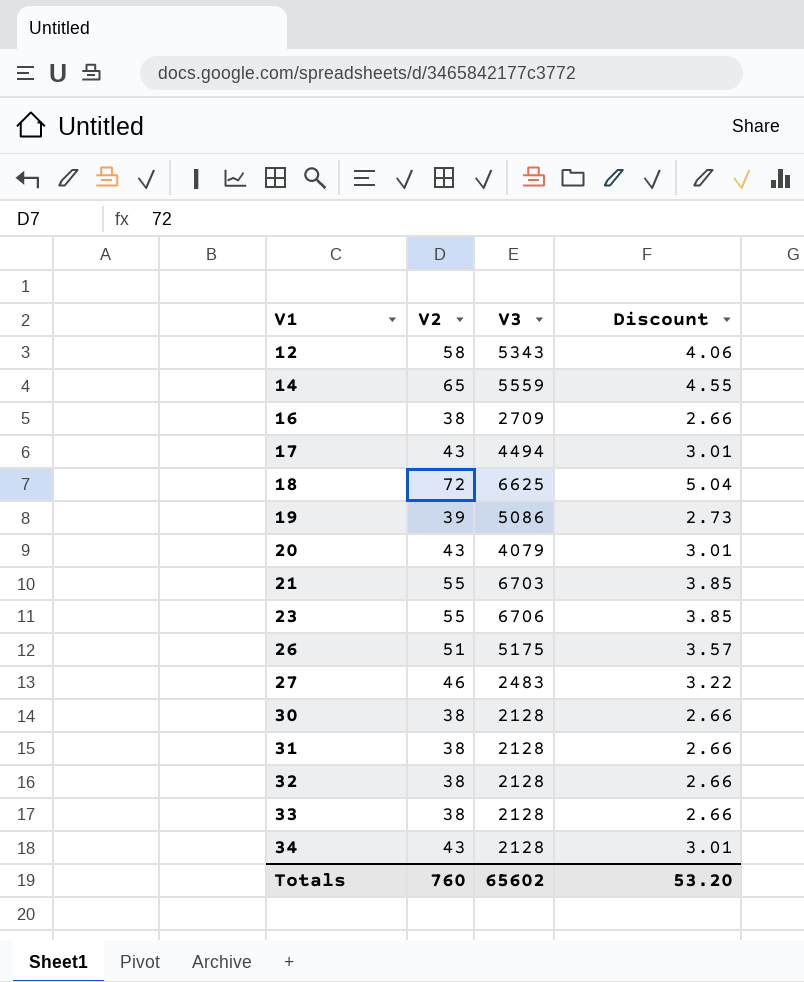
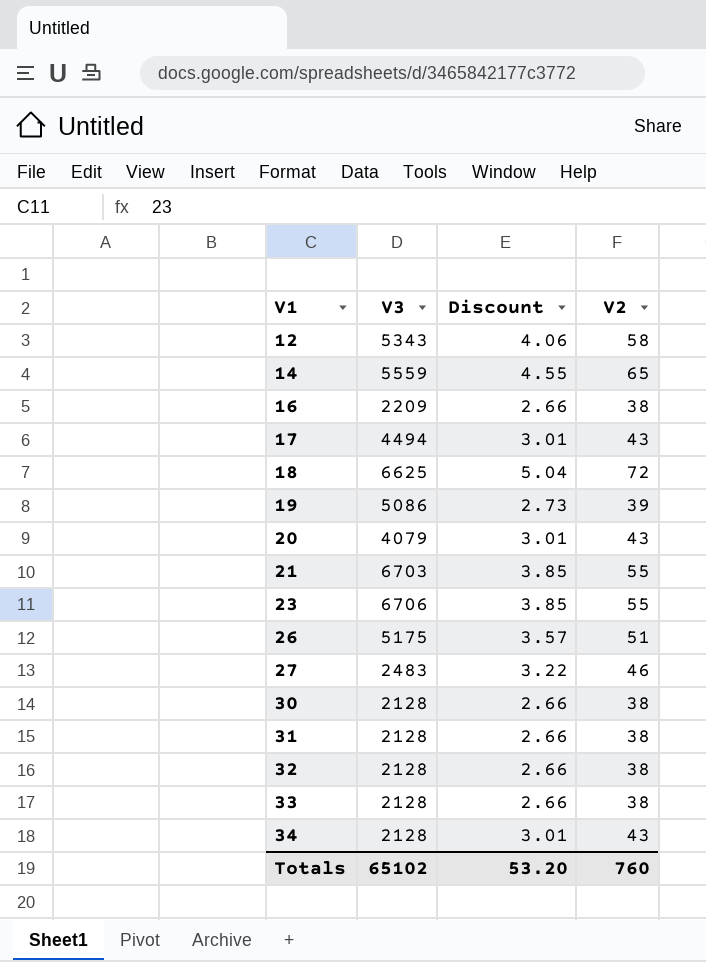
column V2 | position: 2 -> 4
16 | V3: 2709 -> 2209
Totals | V3: 65602 -> 65102

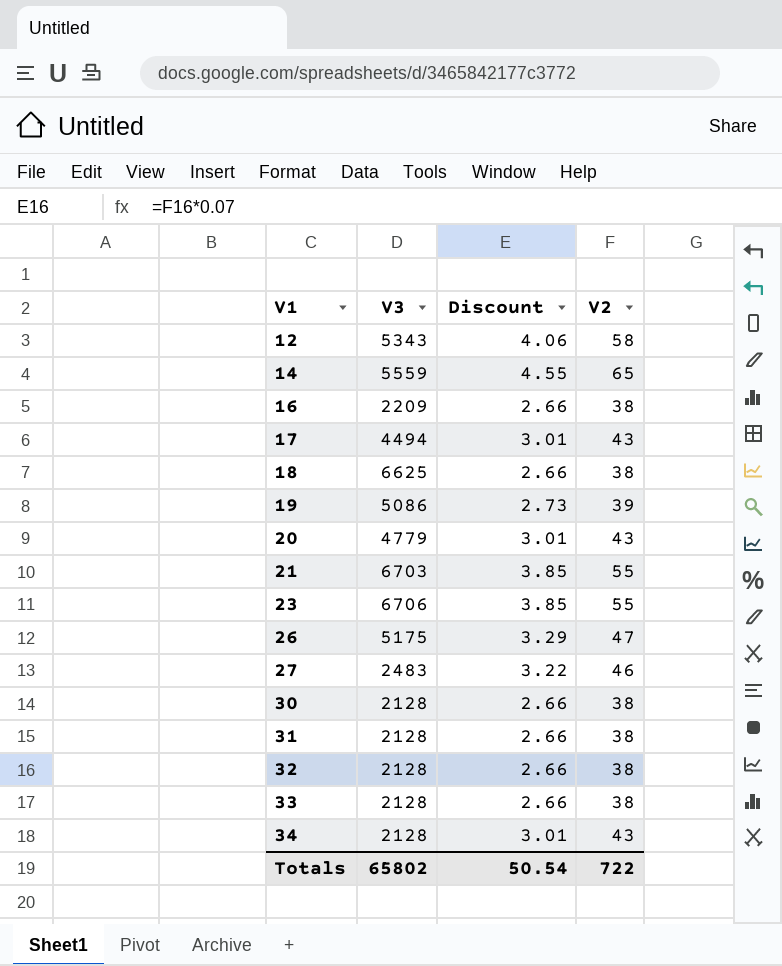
18 | Discount: 5.04 -> 2.66
18 | V2: 72 -> 38
20 | V3: 4079 -> 4779
26 | Discount: 3.57 -> 3.29
26 | V2: 51 -> 47
Totals | V3: 65102 -> 65802
Totals | Discount: 53.20 -> 50.54
Totals | V2: 760 -> 722

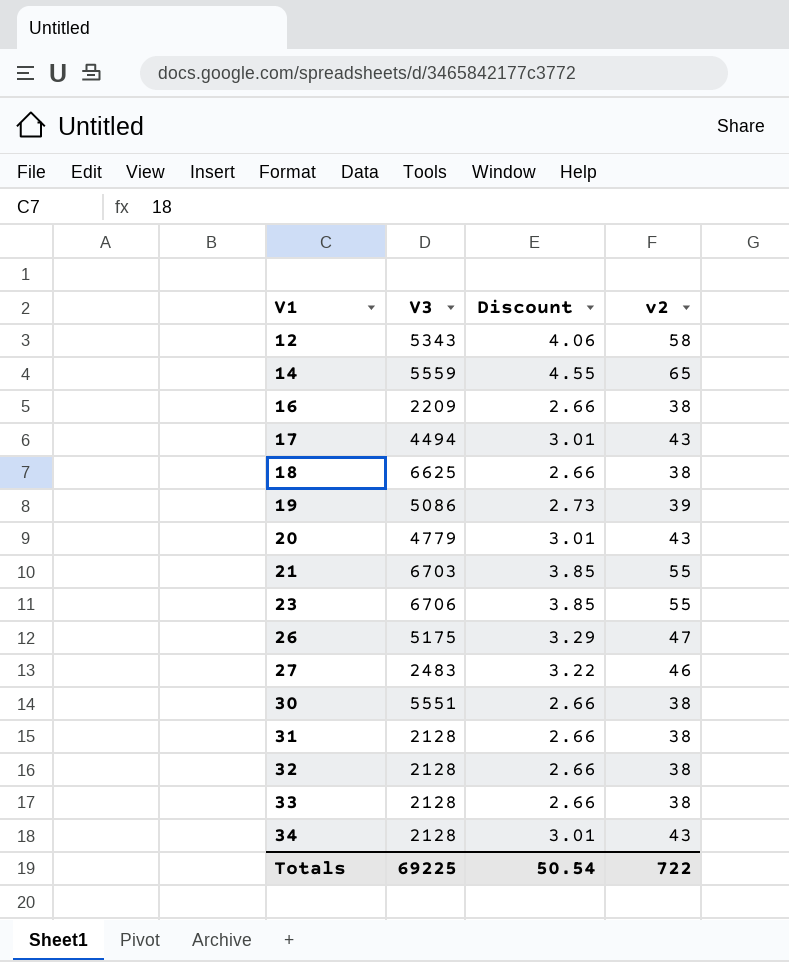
column name: V2 -> v2
30 | V3: 2128 -> 5551
Totals | V3: 65802 -> 69225

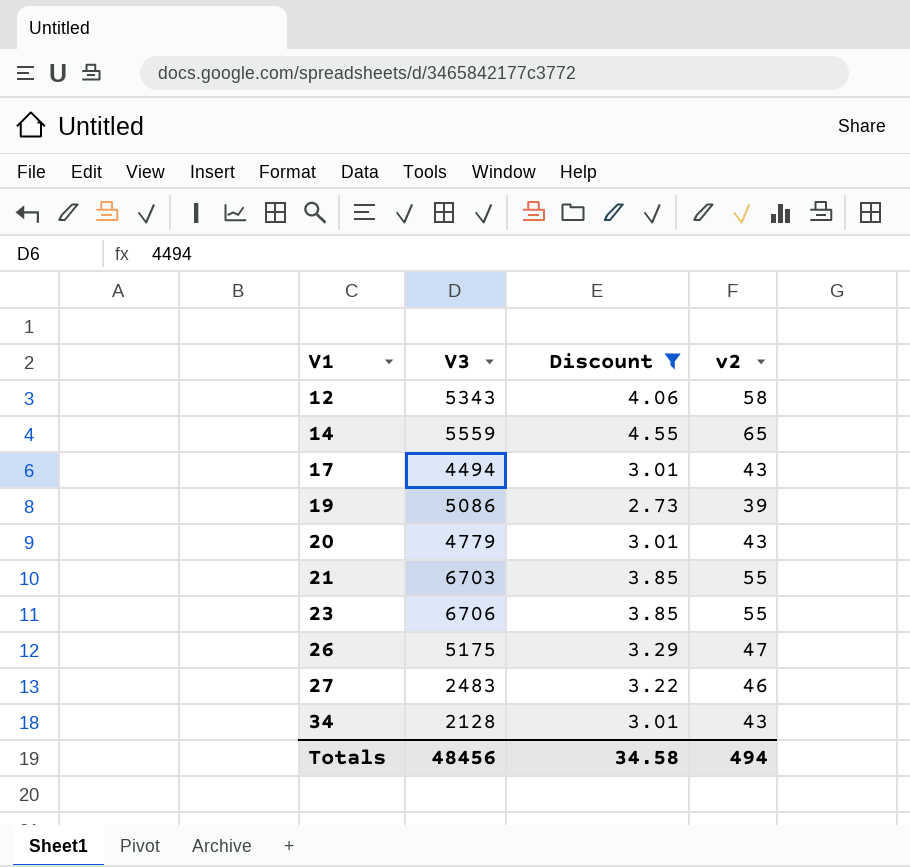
filter: none -> Discount != 2.66
Totals | V3: 69225 -> 48456
Totals | Discount: 50.54 -> 34.58
Totals | v2: 722 -> 494

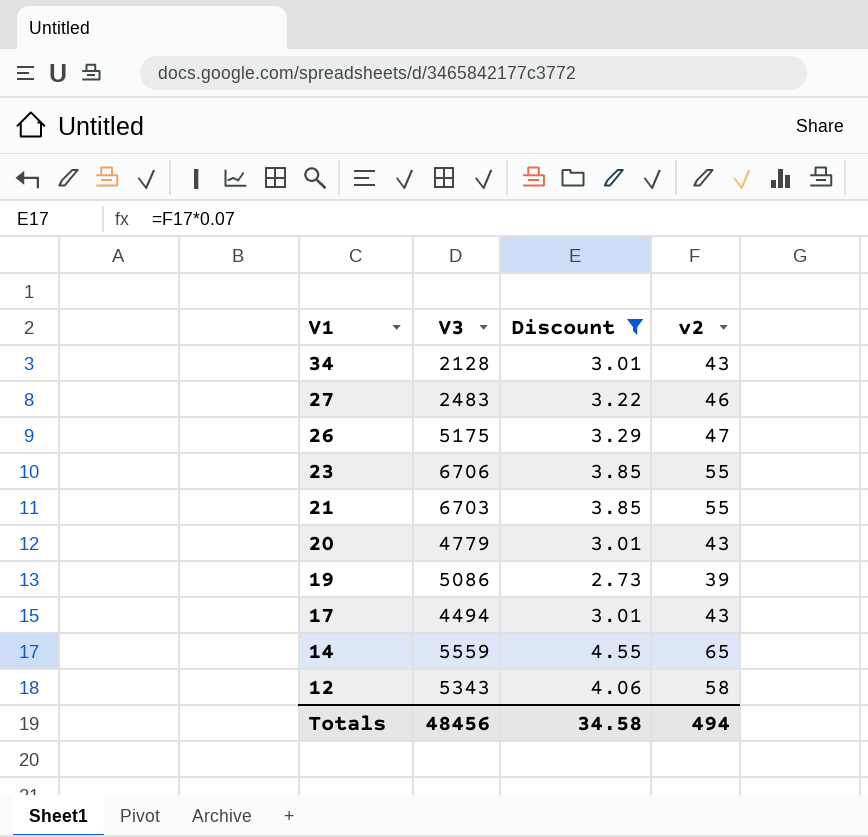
row order: V1 ascending -> V1 descending

